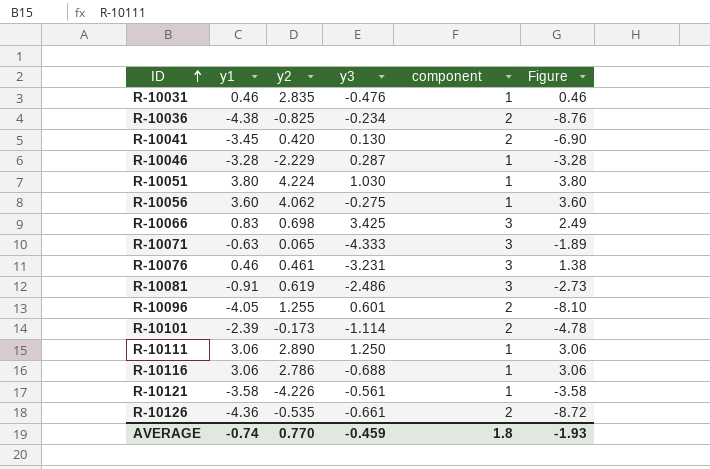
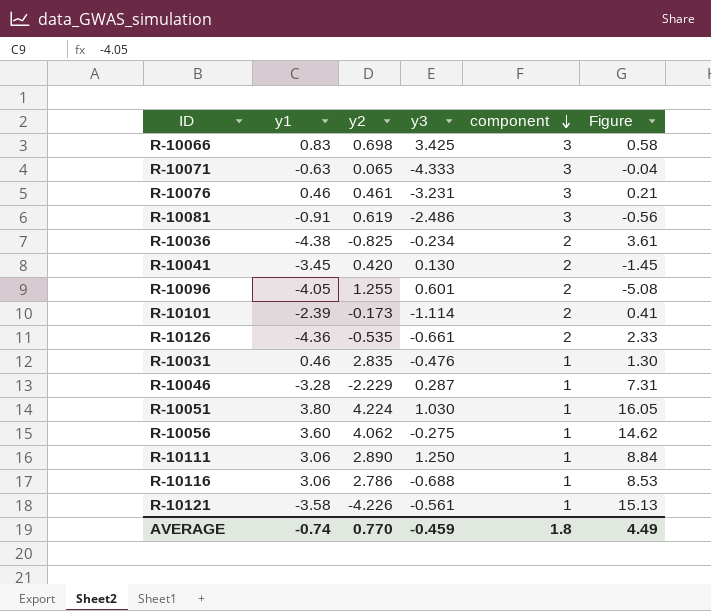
row order: ID ascending -> component descending
column Figure | formula: [y1] * [component] -> [y1] * [y2]
AVERAGE | Figure: -1.93 -> 4.49

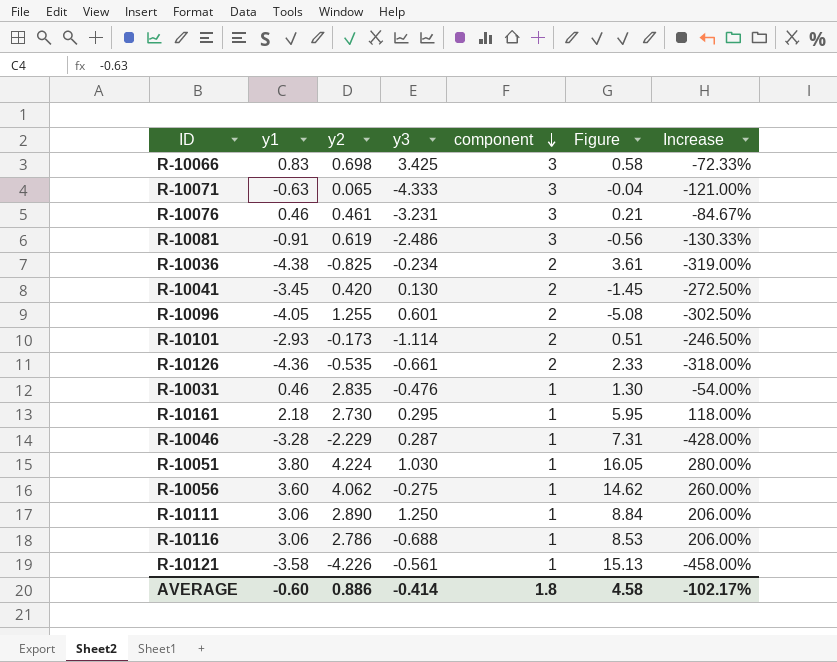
column Increase | formula: none -> ([y1] - [component]) / [component]
R-10101 | y1: -2.39 -> -2.93
R-10101 | Figure: 0.41 -> 0.51
row R-10161: none -> 2.18 | 2.730 | 0.295 | 1 | 5.95 | 118.00%
AVERAGE | y1: -0.74 -> -0.60
AVERAGE | y2: 0.770 -> 0.886
AVERAGE | y3: -0.459 -> -0.414
AVERAGE | Figure: 4.49 -> 4.58

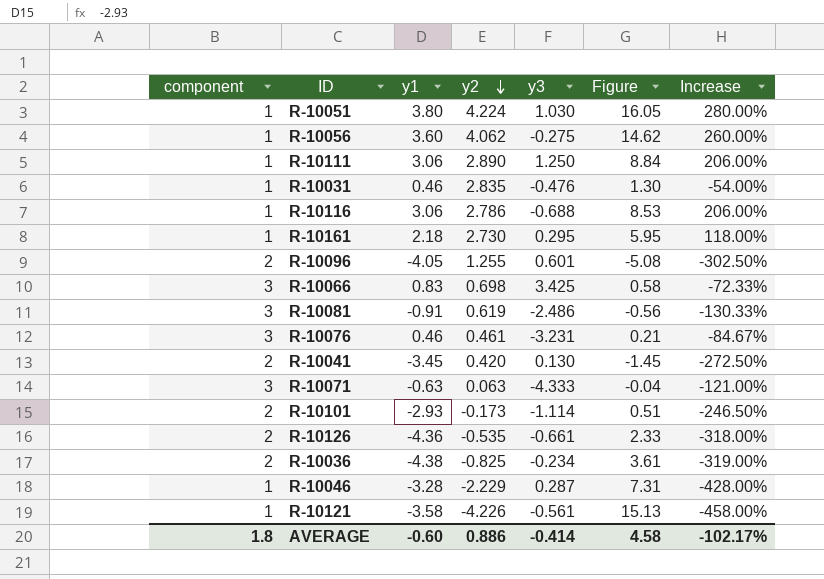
row order: component descending -> y2 descending
column component | position: 5 -> 1
R-10071 | y2: 0.065 -> 0.063

